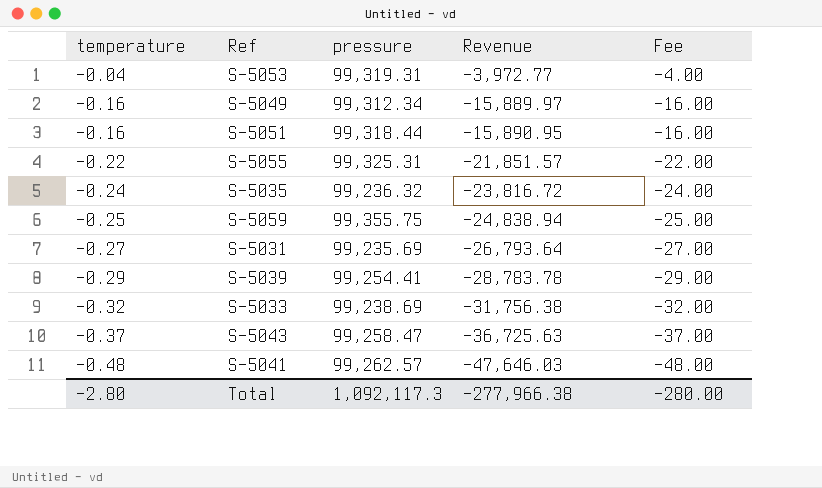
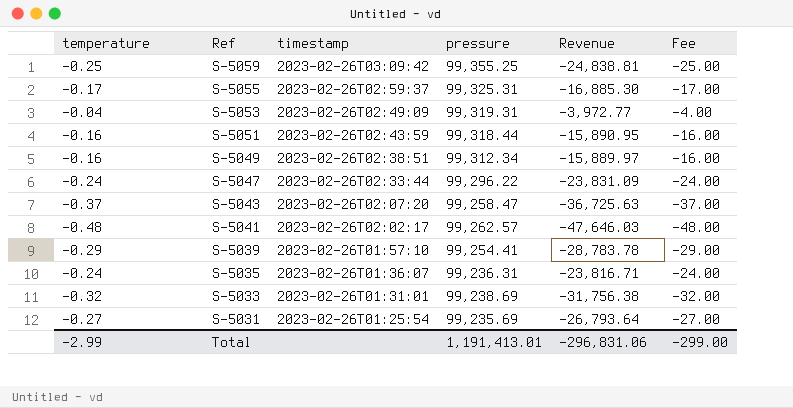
row order: temperature descending -> Ref descending
column timestamp | position: none -> 3
S-5059 | pressure: 99,355.75 -> 99,355.25
S-5059 | Revenue: -24,838.94 -> -24,838.81
S-5055 | temperature: -0.22 -> -0.17
S-5055 | Revenue: -21,851.57 -> -16,885.30
S-5055 | Fee: -22.00 -> -17.00
row S-5047: none -> -0.24 | 2023-02-26T02:33:44 | 99,296.22 | -23,831.09 | -24.00
S-5035 | pressure: 99,236.32 -> 99,236.31
S-5035 | Revenue: -23,816.72 -> -23,816.71
Total | temperature: -2.80 -> -2.99
Total | pressure: 1,092,117.3 -> 1,191,413.01
Total | Revenue: -277,966.38 -> -296,831.06
Total | Fee: -280.00 -> -299.00

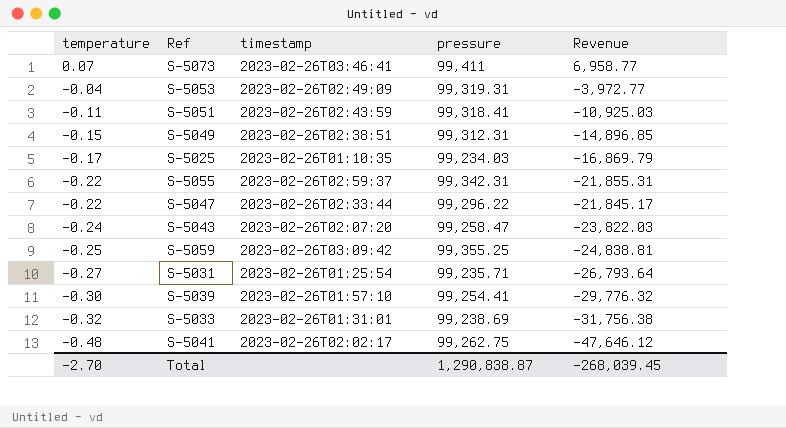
row order: Ref descending -> temperature descending
column Fee | formula: [temperature] * 100 -> none
row S-5035: -0.24 | 2023-02-26T01:36:07 | 99,236.31 | -23,816.71 | -24.00 -> none
row S-5073: none -> 0.07 | 2023-02-26T03:46:41 | 99,411 | 6,958.77
S-5051 | temperature: -0.16 -> -0.11
S-5051 | pressure: 99,318.44 -> 99,318.41
S-5051 | Revenue: -15,890.95 -> -10,925.03
S-5049 | temperature: -0.16 -> -0.15
S-5049 | pressure: 99,312.34 -> 99,312.31
S-5049 | Revenue: -15,889.97 -> -14,896.85
row S-5025: none -> -0.17 | 2023-02-26T01:10:35 | 99,234.03 | -16,869.79
S-5055 | temperature: -0.17 -> -0.22
S-5055 | pressure: 99,325.31 -> 99,342.31
S-5055 | Revenue: -16,885.30 -> -21,855.31
S-5047 | temperature: -0.24 -> -0.22
S-5047 | Revenue: -23,831.09 -> -21,845.17
S-5043 | temperature: -0.37 -> -0.24
S-5043 | Revenue: -36,725.63 -> -23,822.03
S-5031 | pressure: 99,235.69 -> 99,235.71
S-5039 | temperature: -0.29 -> -0.30
S-5039 | Revenue: -28,783.78 -> -29,776.32
S-5041 | pressure: 99,262.57 -> 99,262.75
S-5041 | Revenue: -47,646.03 -> -47,646.12
Total | temperature: -2.99 -> -2.70
Total | pressure: 1,191,413.01 -> 1,290,838.87
Total | Revenue: -296,831.06 -> -268,039.45

